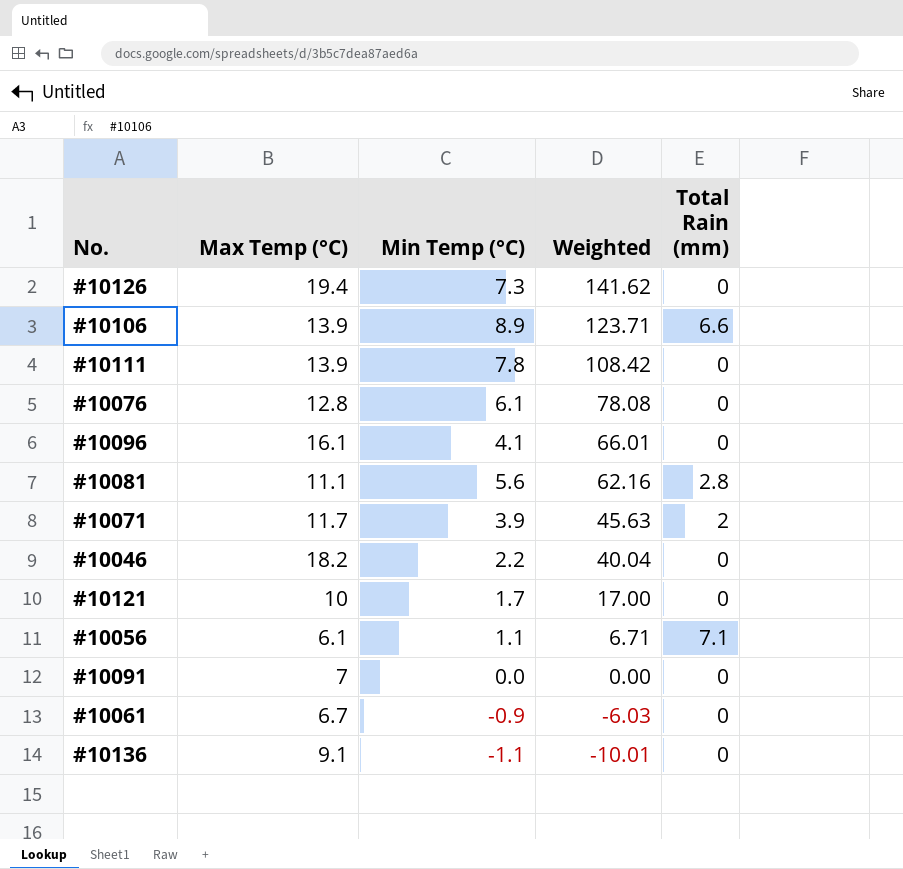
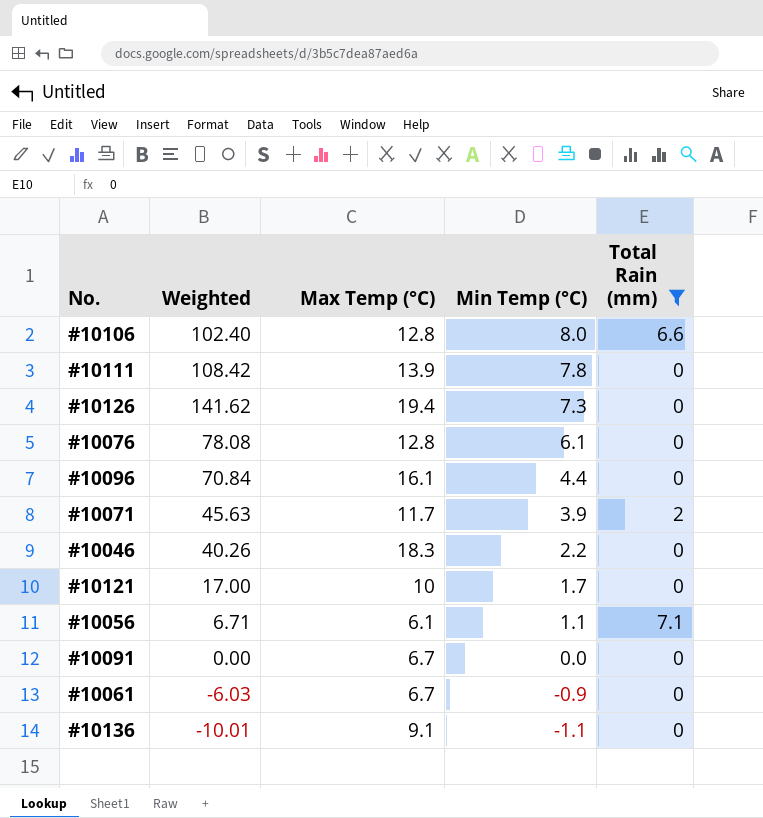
filter: none -> Total Rain (mm) != 2.8
row order: Weighted descending -> Min Temp (°C) descending
column Weighted | position: 4 -> 2
#10106 | Weighted: 123.71 -> 102.40
#10106 | Max Temp (°C): 13.9 -> 12.8
#10106 | Min Temp (°C): 8.9 -> 8.0
#10096 | Weighted: 66.01 -> 70.84
#10096 | Min Temp (°C): 4.1 -> 4.4
#10046 | Weighted: 40.04 -> 40.26
#10046 | Max Temp (°C): 18.2 -> 18.3
#10091 | Max Temp (°C): 7 -> 6.7

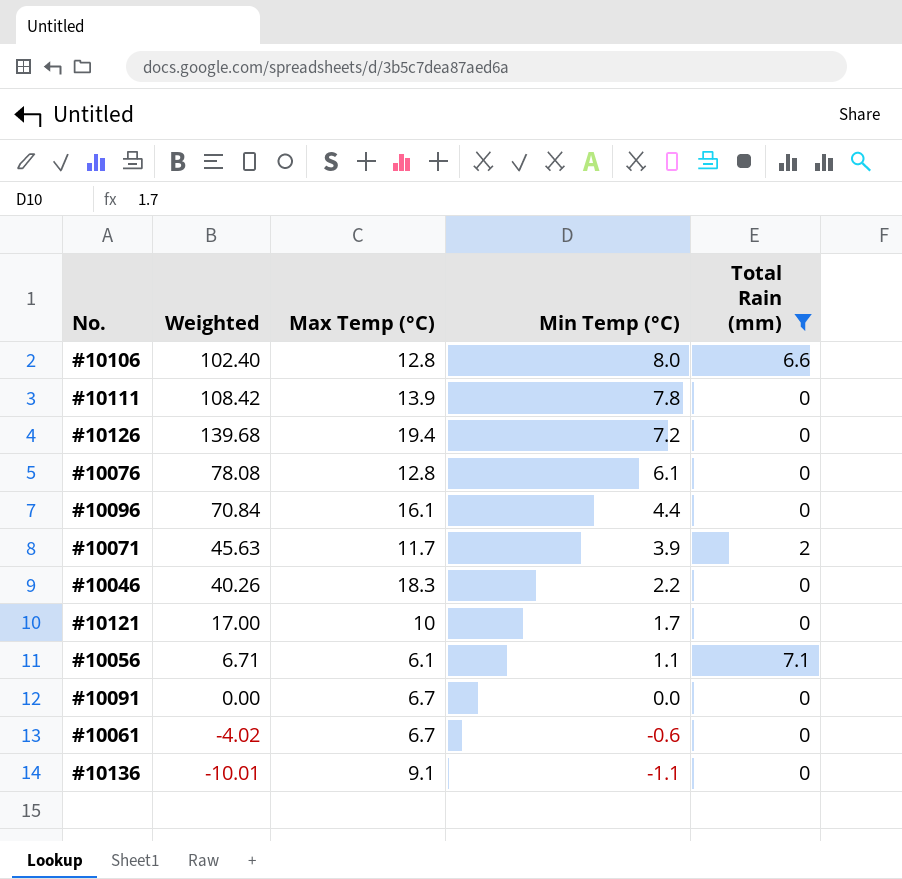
#10126 | Weighted: 141.62 -> 139.68
#10126 | Min Temp (°C): 7.3 -> 7.2
#10061 | Weighted: -6.03 -> -4.02
#10061 | Min Temp (°C): -0.9 -> -0.6

